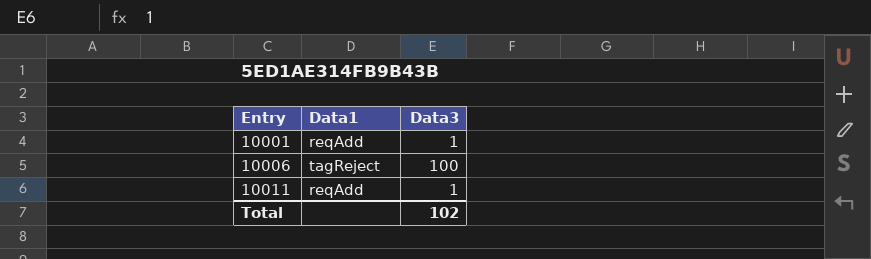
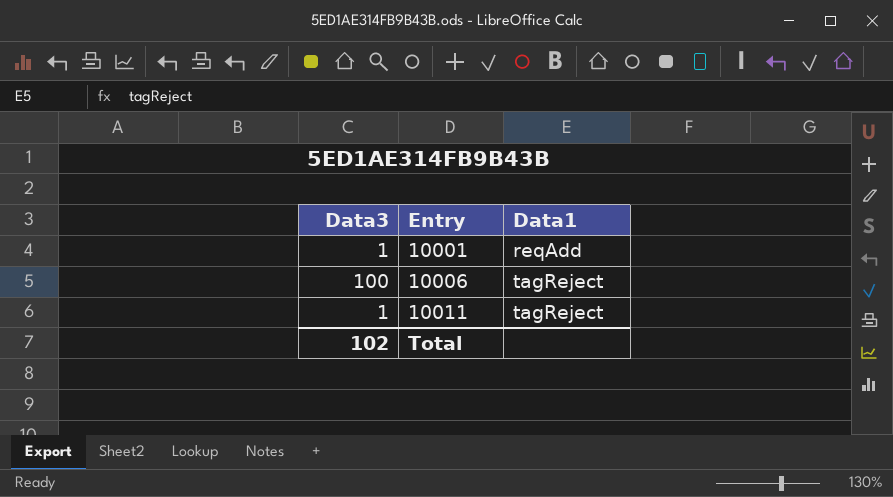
column Data3 | position: 3 -> 1
10011 | Data1: reqAdd -> tagReject

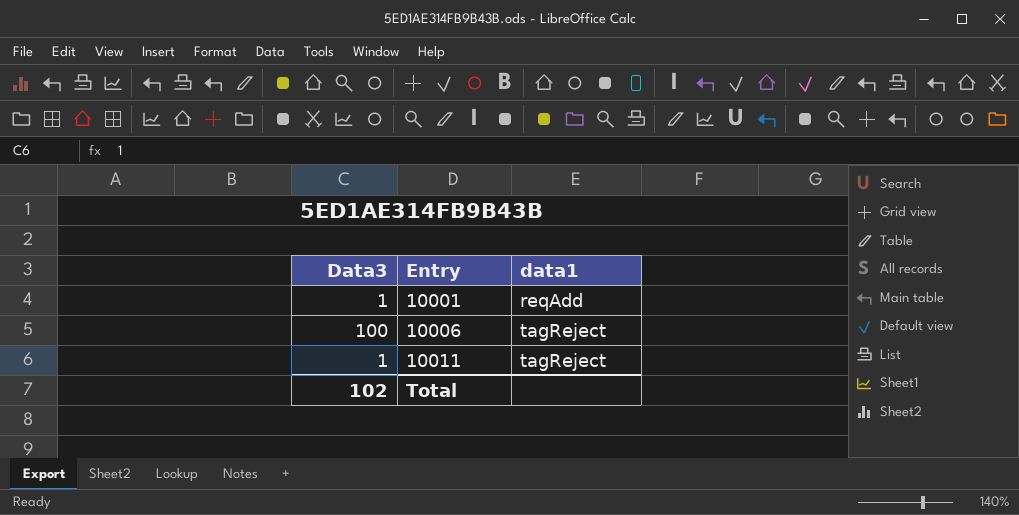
column name: Data1 -> data1

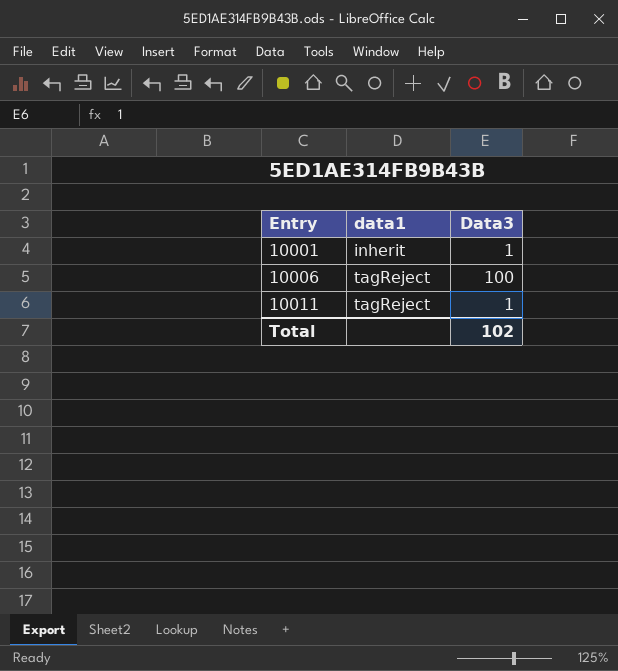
column Data3 | position: 1 -> 3
10001 | data1: reqAdd -> inherit

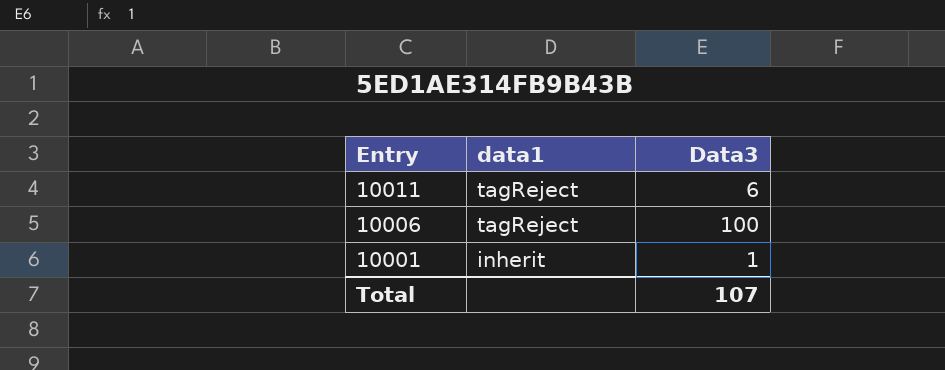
row order: Entry ascending -> Entry descending
10011 | Data3: 1 -> 6
Total | Data3: 102 -> 107

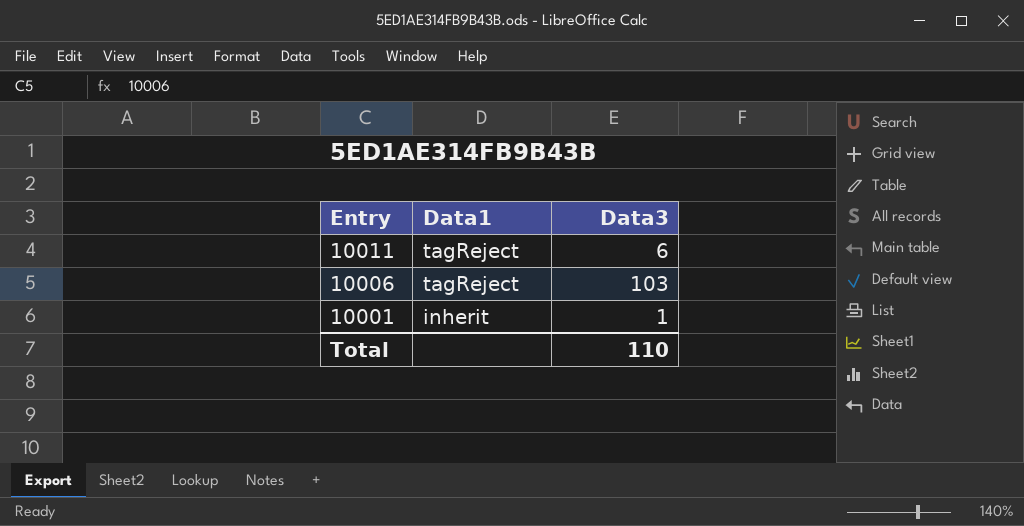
column name: data1 -> Data1
10006 | Data3: 100 -> 103
Total | Data3: 107 -> 110

